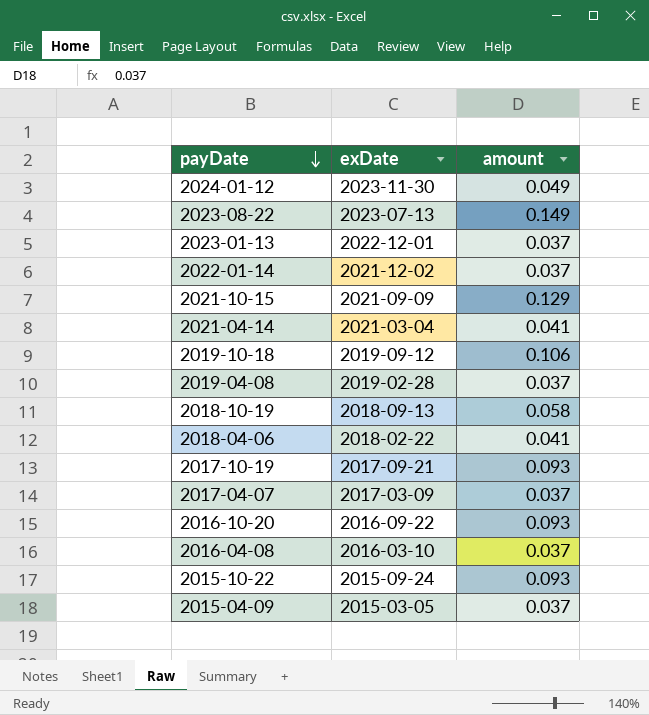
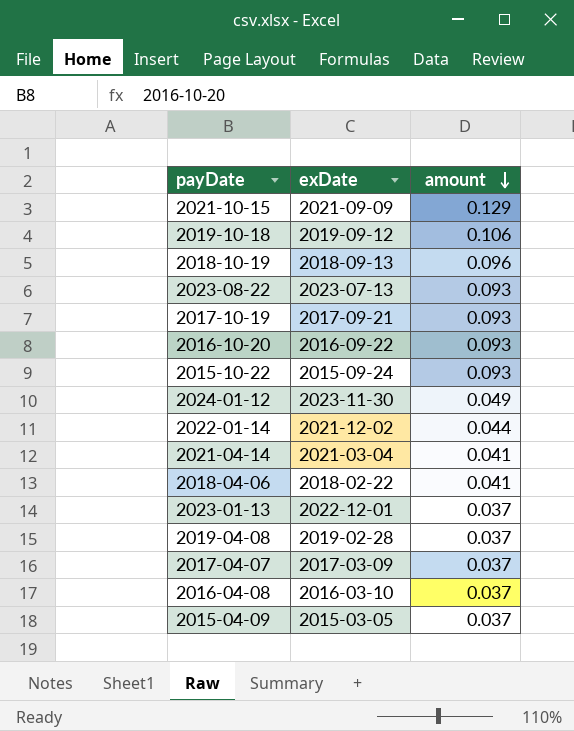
row order: payDate descending -> amount descending
2018-10-19 | amount: 0.058 -> 0.096
2023-08-22 | amount: 0.149 -> 0.093
2022-01-14 | amount: 0.037 -> 0.044

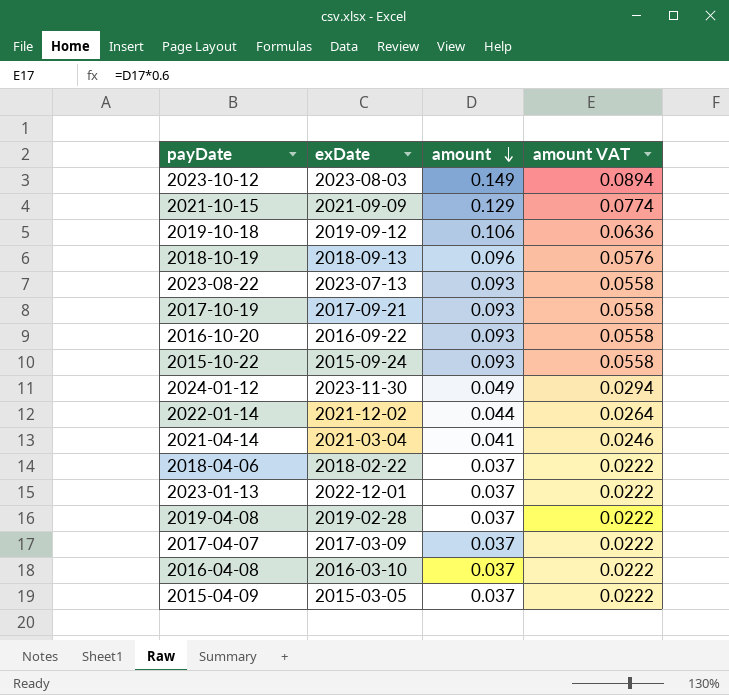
column amount VAT | formula: none -> [amount] * 0.6
row 2023-10-12: none -> 2023-08-03 | 0.149 | 0.0894
2018-04-06 | amount: 0.041 -> 0.037

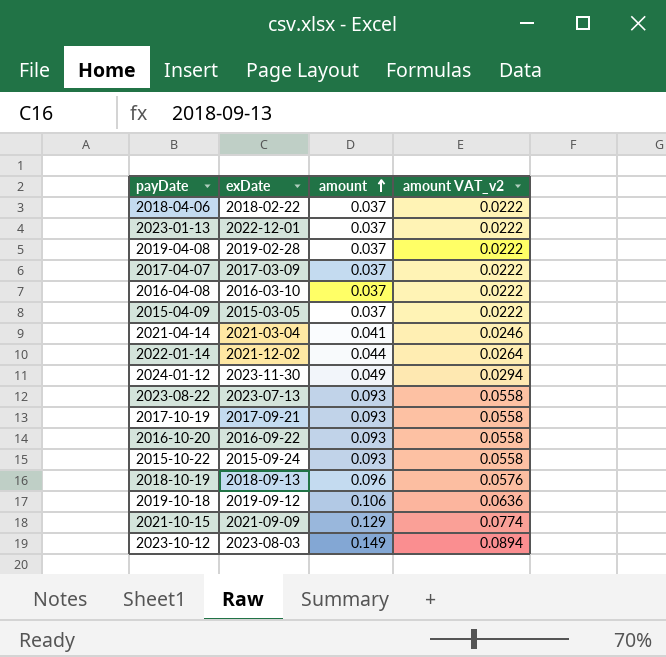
row order: amount descending -> amount ascending
column name: amount VAT -> amount VAT_v2

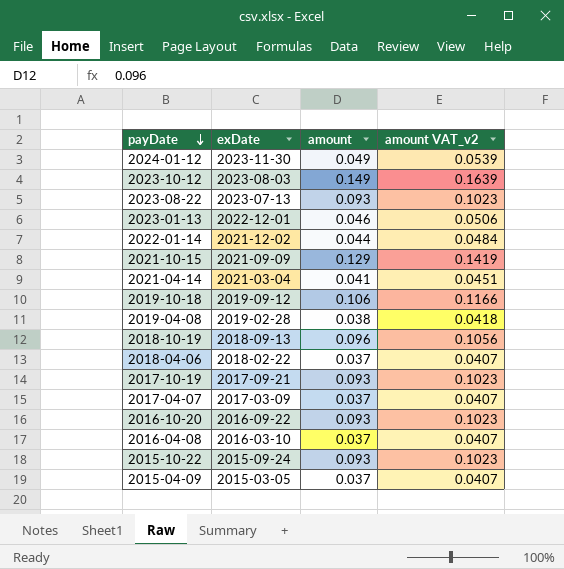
row order: amount ascending -> payDate descending
column amount VAT_v2 | formula: [amount] * 0.6 -> [amount] * 1.1
2023-01-13 | amount: 0.037 -> 0.046
2019-04-08 | amount: 0.037 -> 0.038

